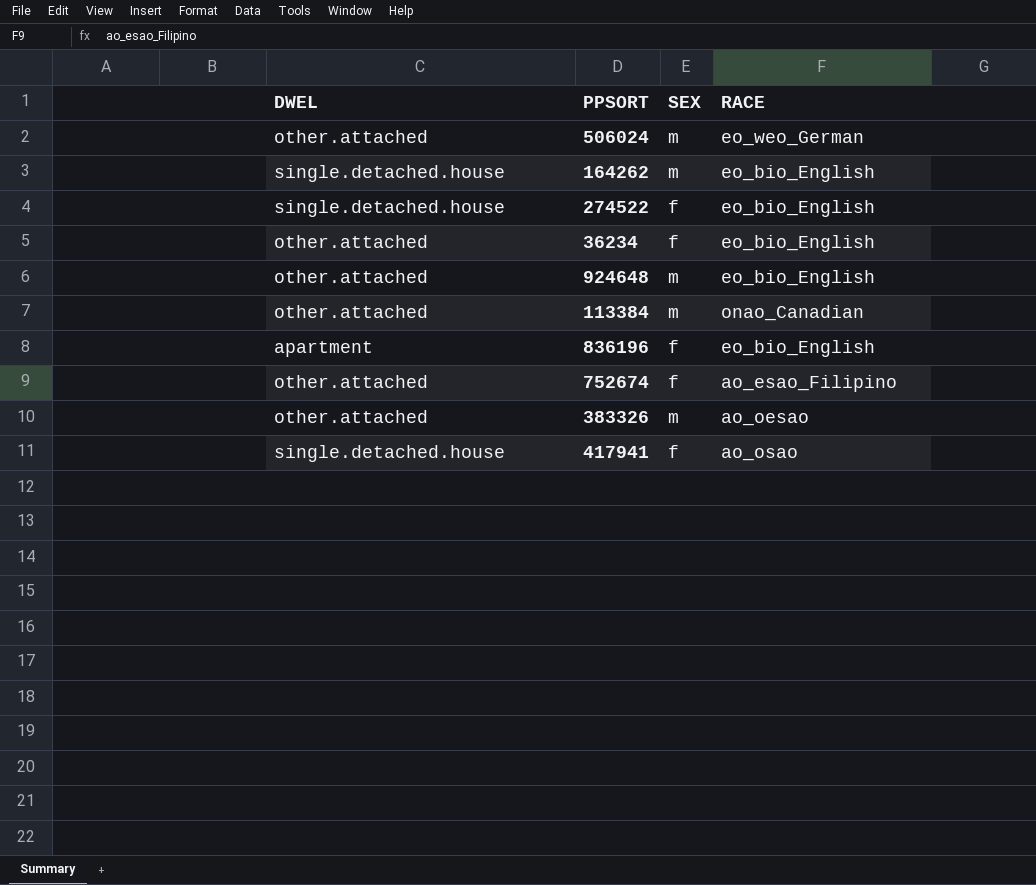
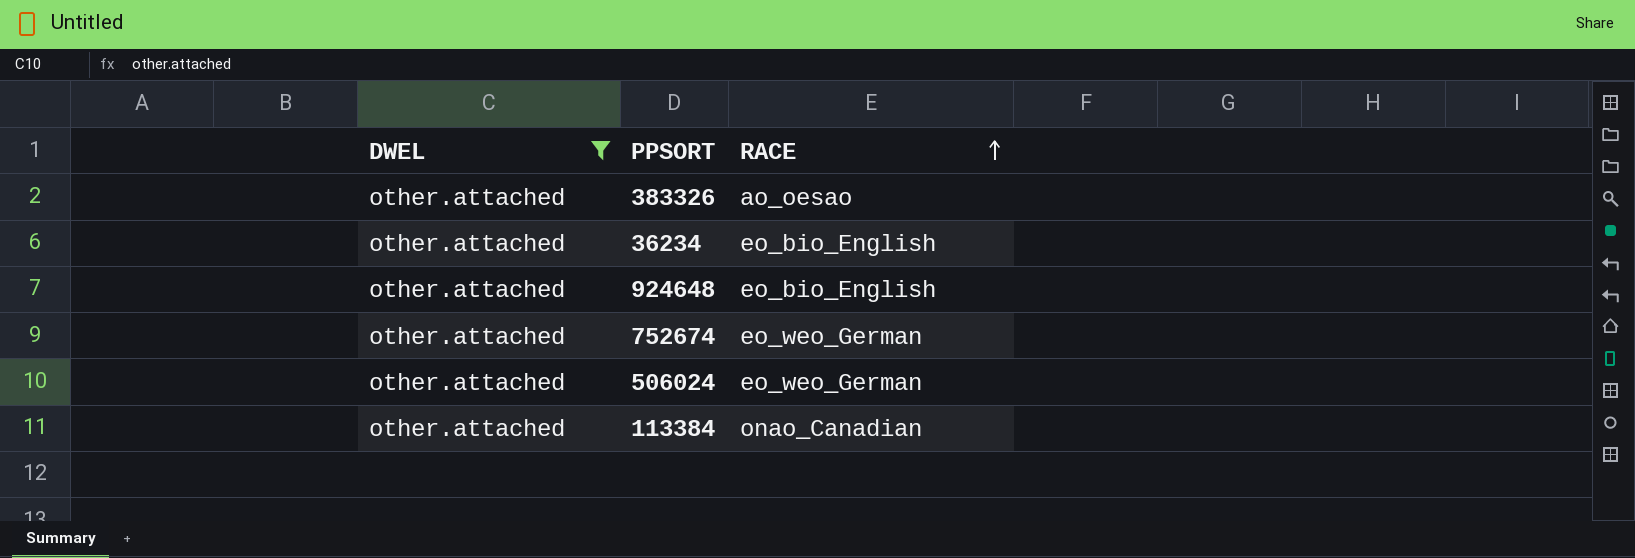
filter: none -> DWEL = other.attached
row order: none -> RACE ascending
column SEX | position: 3 -> none
752674 | RACE: ao_esao_Filipino -> eo_weo_German

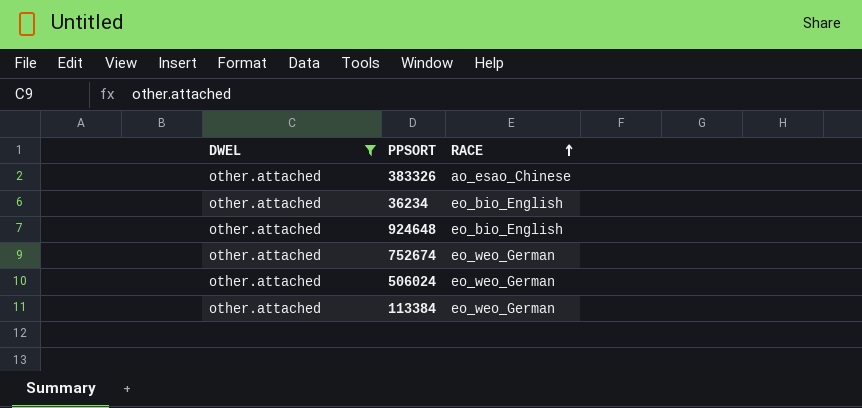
383326 | RACE: ao_oesao -> ao_esao_Chinese
113384 | RACE: onao_Canadian -> eo_weo_German

